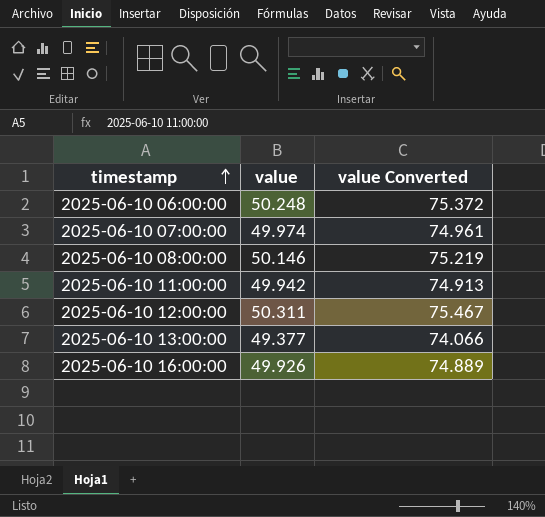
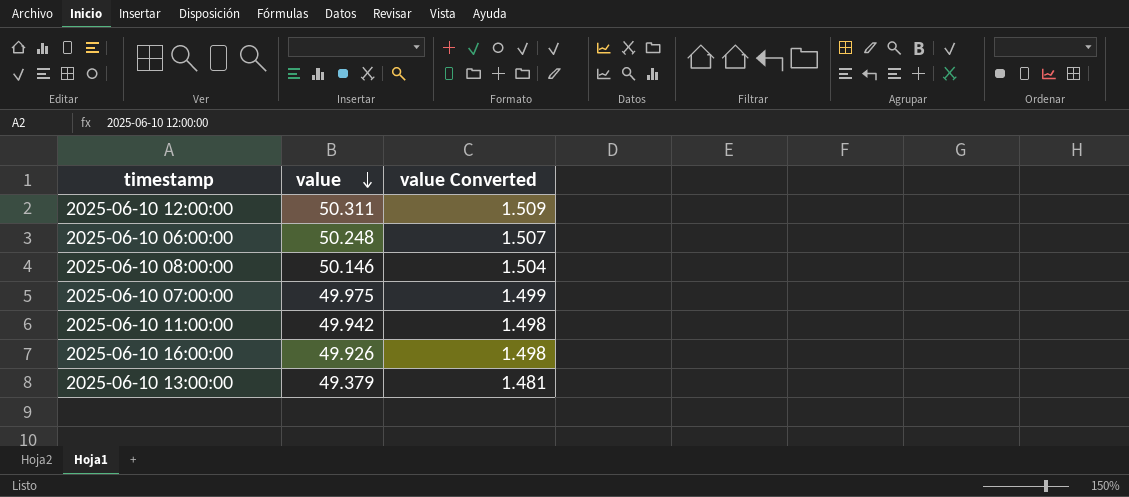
row order: timestamp ascending -> value descending
column value Converted | formula: [value] * 1.5 -> [value] * 0.03
2025-06-10 07:00:00 | value: 49.974 -> 49.975
2025-06-10 13:00:00 | value: 49.377 -> 49.379

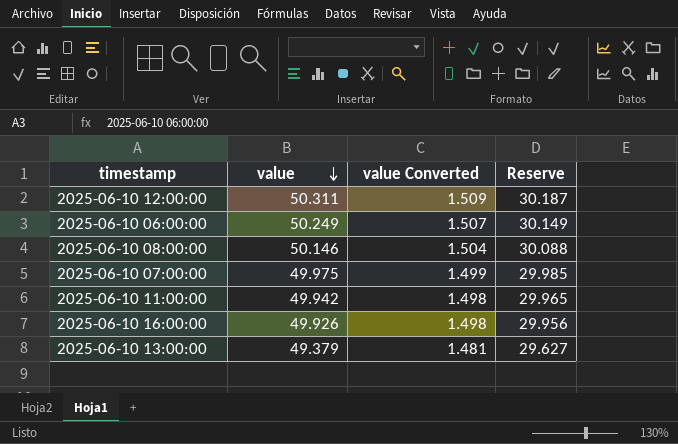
column Reserve | formula: none -> [value] * 0.6
2025-06-10 06:00:00 | value: 50.248 -> 50.249

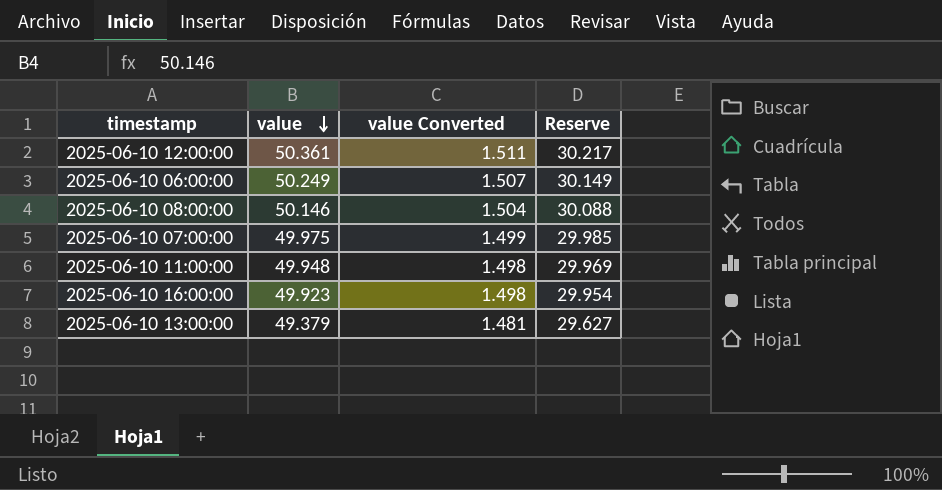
2025-06-10 12:00:00 | value: 50.311 -> 50.361
2025-06-10 12:00:00 | value Converted: 1.509 -> 1.511
2025-06-10 12:00:00 | Reserve: 30.187 -> 30.217
2025-06-10 11:00:00 | value: 49.942 -> 49.948
2025-06-10 11:00:00 | Reserve: 29.965 -> 29.969
2025-06-10 16:00:00 | value: 49.926 -> 49.923
2025-06-10 16:00:00 | Reserve: 29.956 -> 29.954

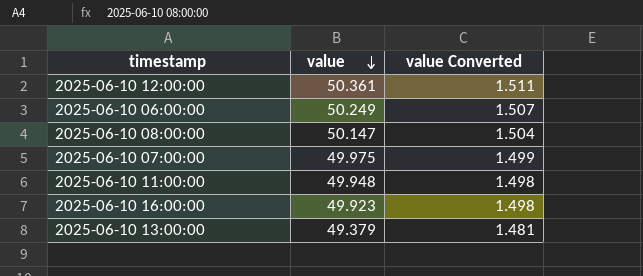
column Reserve | formula: [value] * 0.6 -> none
2025-06-10 08:00:00 | value: 50.146 -> 50.147

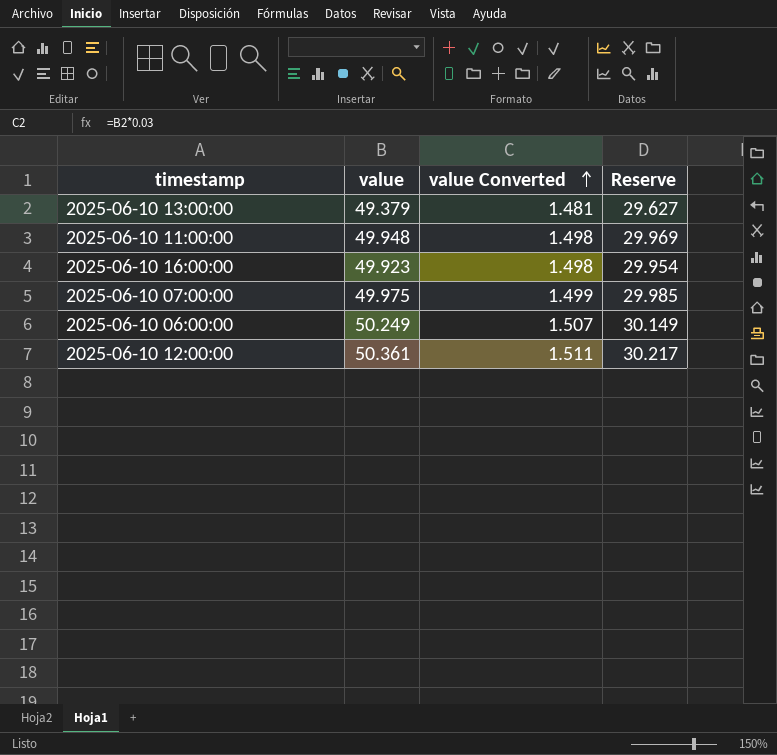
row order: value descending -> value Converted ascending
column Reserve | formula: none -> [value] * 0.6
row 2025-06-10 08:00:00: 50.147 | 1.504 -> none

